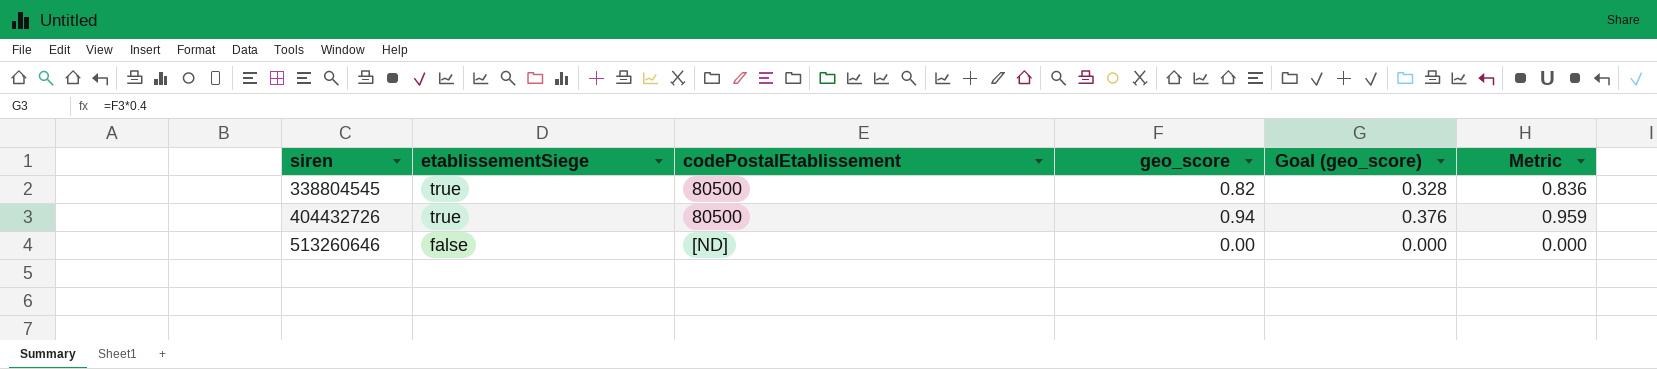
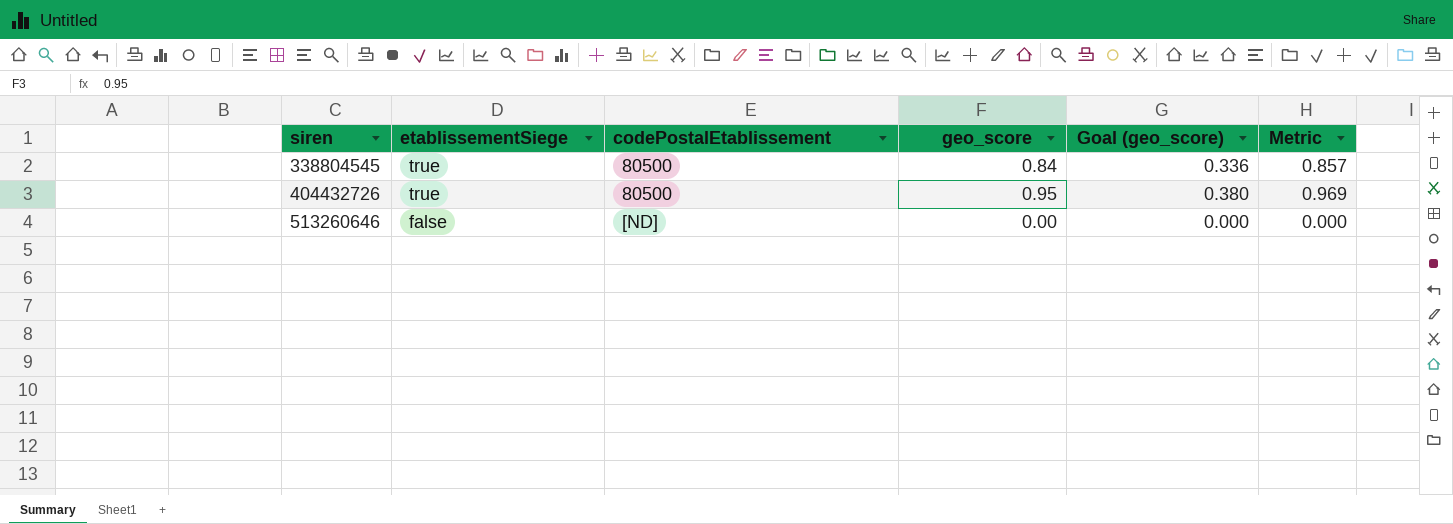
338804545 | geo_score: 0.82 -> 0.84
338804545 | Goal (geo_score): 0.328 -> 0.336
338804545 | Metric: 0.836 -> 0.857
404432726 | geo_score: 0.94 -> 0.95
404432726 | Goal (geo_score): 0.376 -> 0.380
404432726 | Metric: 0.959 -> 0.969

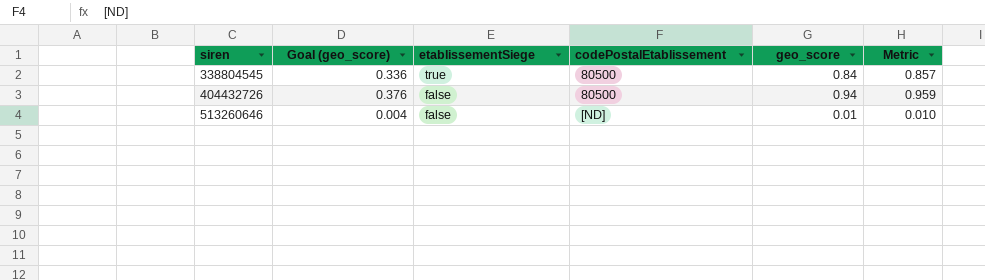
column Goal (geo_score) | position: 5 -> 2
404432726 | Goal (geo_score): 0.380 -> 0.376
404432726 | etablissementSiege: true -> false
404432726 | geo_score: 0.95 -> 0.94
404432726 | Metric: 0.969 -> 0.959
513260646 | Goal (geo_score): 0.000 -> 0.004
513260646 | geo_score: 0.00 -> 0.01
513260646 | Metric: 0.000 -> 0.010

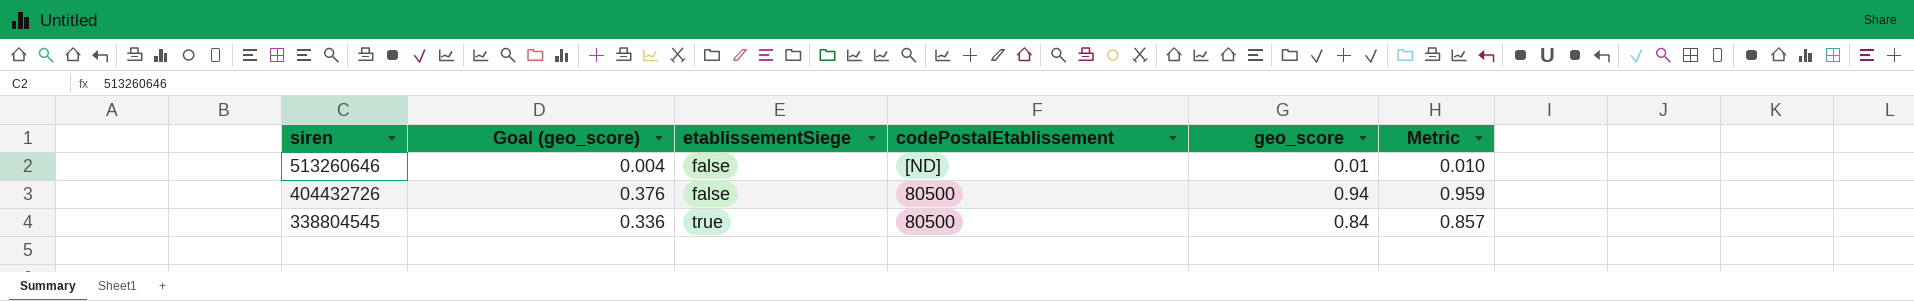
row order: siren ascending -> siren descending

